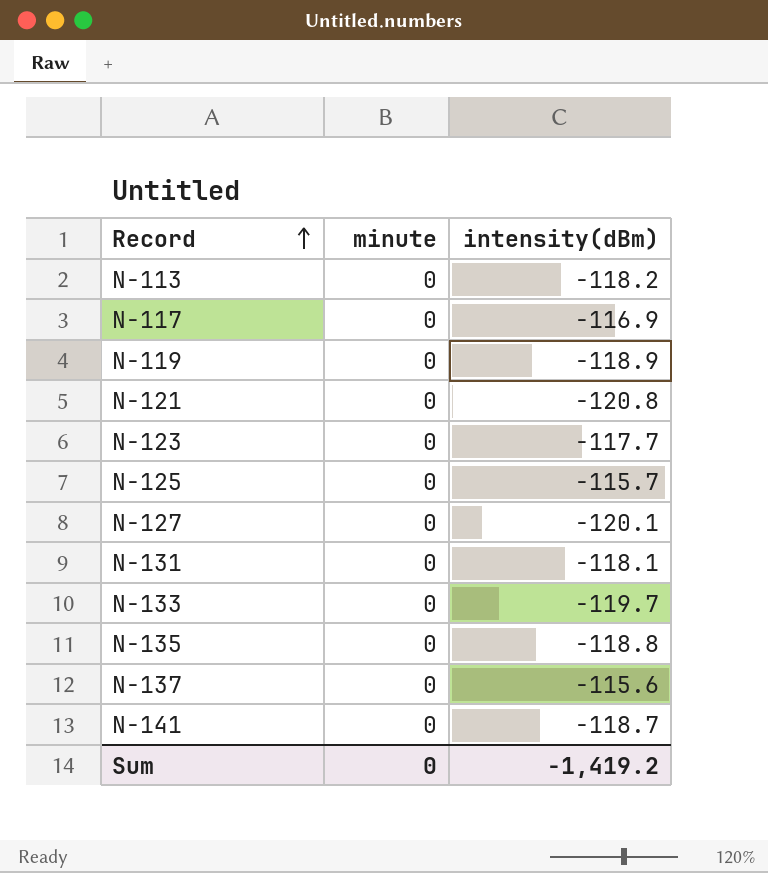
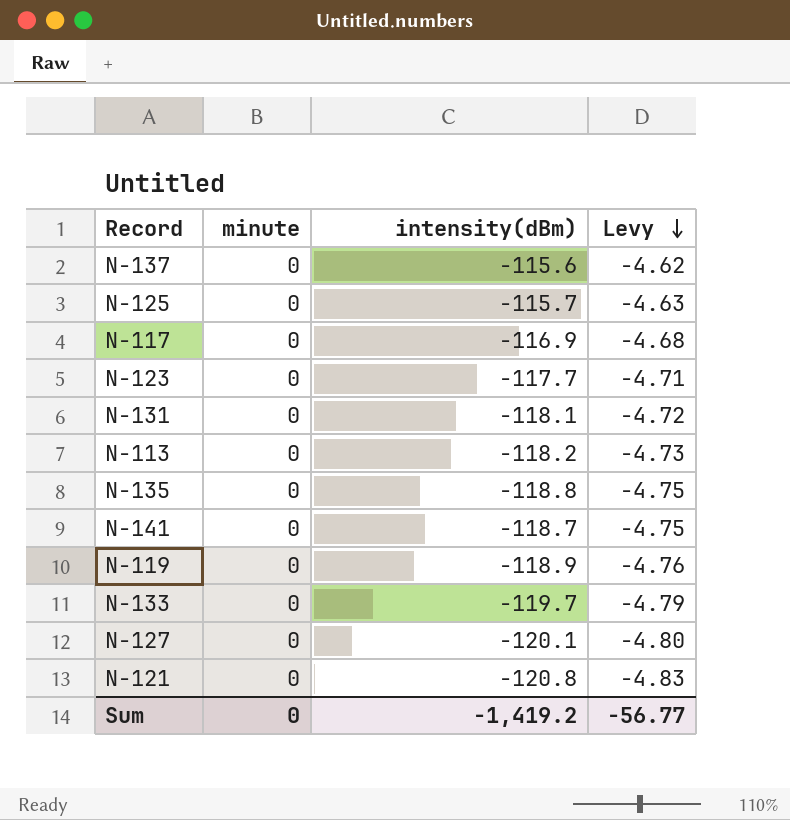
row order: Record ascending -> Levy descending
column Levy | formula: none -> [intensity(dBm)] * 0.04

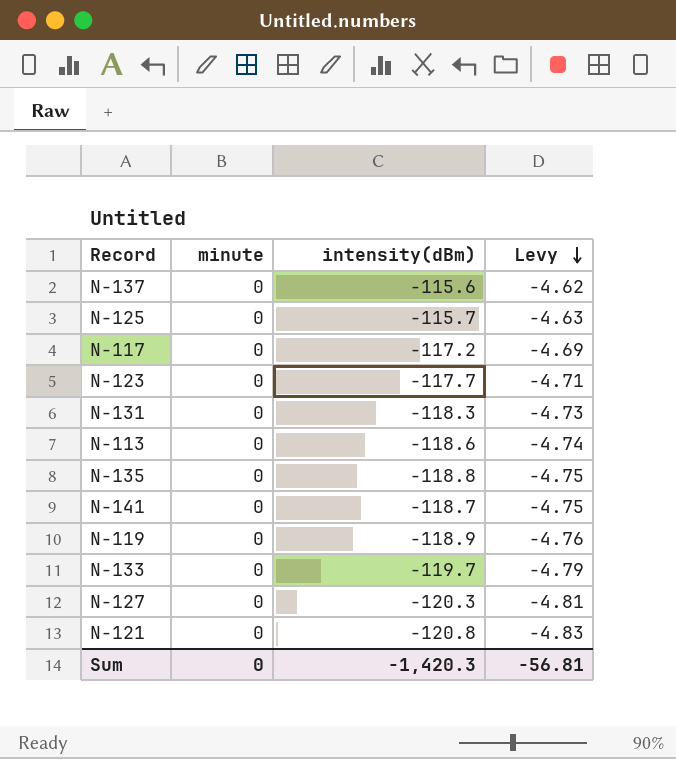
N-117 | intensity(dBm): -116.9 -> -117.2
N-117 | Levy: -4.68 -> -4.69
N-131 | intensity(dBm): -118.1 -> -118.3
N-131 | Levy: -4.72 -> -4.73
N-113 | intensity(dBm): -118.2 -> -118.6
N-113 | Levy: -4.73 -> -4.74
N-127 | intensity(dBm): -120.1 -> -120.3
N-127 | Levy: -4.80 -> -4.81
Sum | intensity(dBm): -1,419.2 -> -1,420.3
Sum | Levy: -56.77 -> -56.81

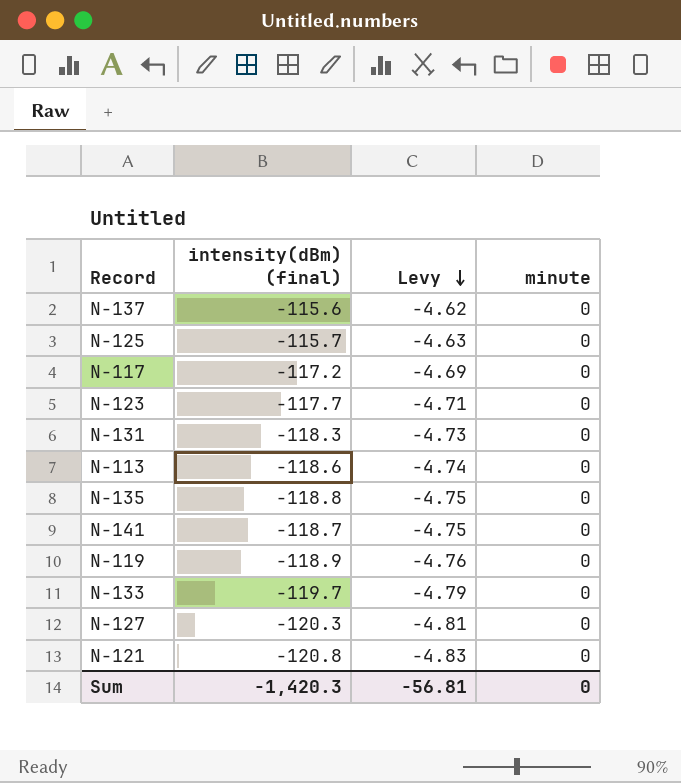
column name: intensity(dBm) -> intensity(dBm) (final)
column minute | position: 2 -> 4

